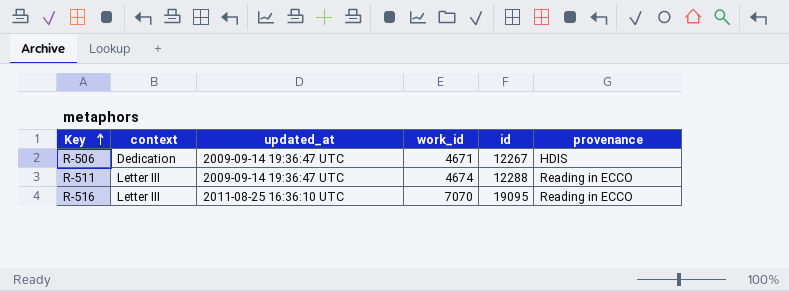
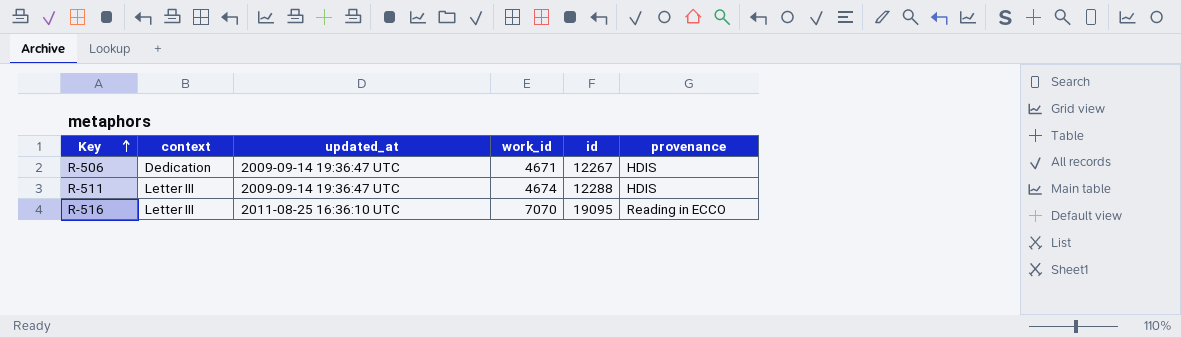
R-511 | provenance: Reading in ECCO -> HDIS

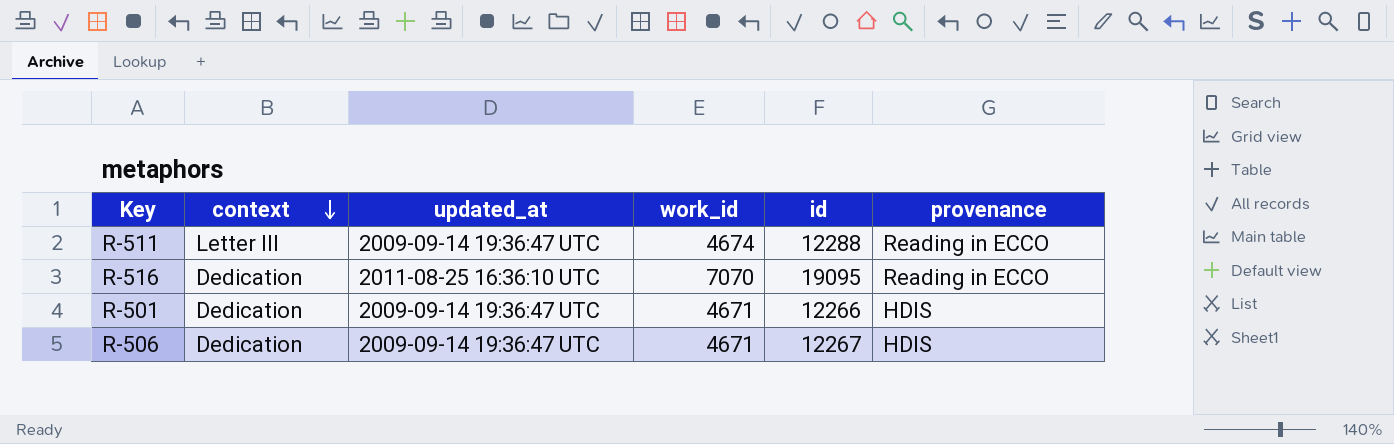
row order: Key ascending -> context descending
R-511 | provenance: HDIS -> Reading in ECCO
R-516 | context: Letter III -> Dedication
row R-501: none -> Dedication | 2009-09-14 19:36:47 UTC | 4671 | 12266 | HDIS

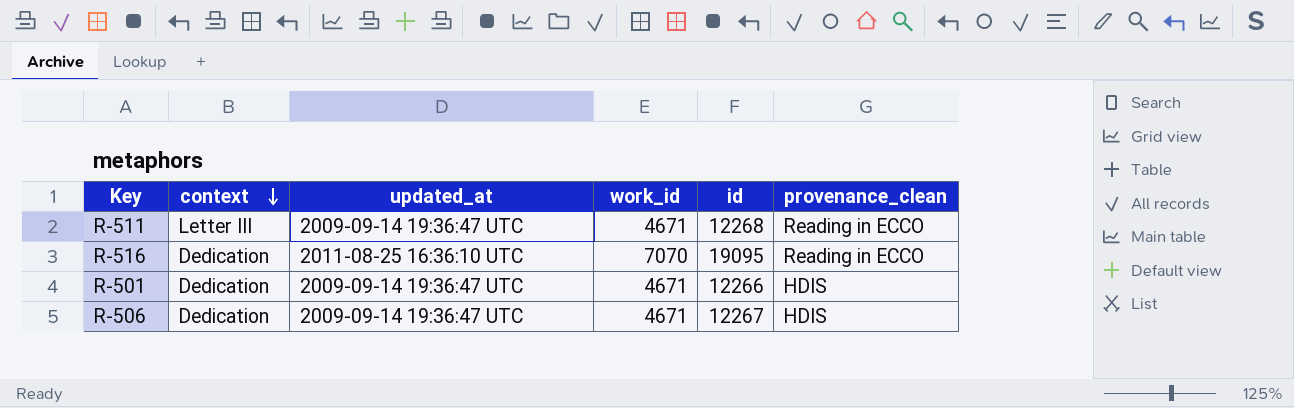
column name: provenance -> provenance_clean
R-511 | work_id: 4674 -> 4671
R-511 | id: 12288 -> 12268

